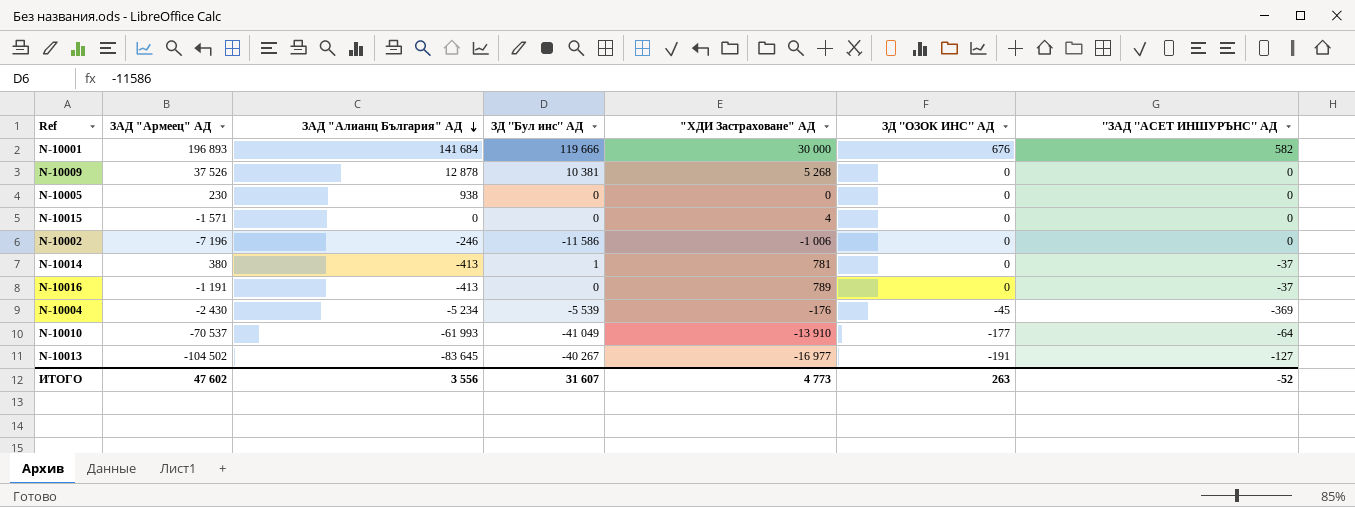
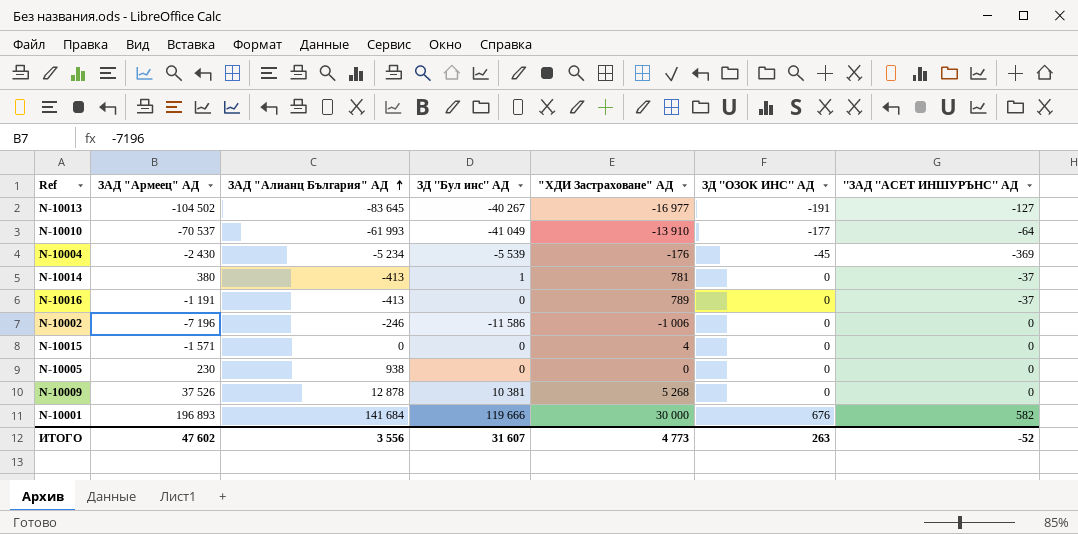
row order: ЗАД "Алианц България" АД descending -> ЗАД "Алианц България" АД ascending

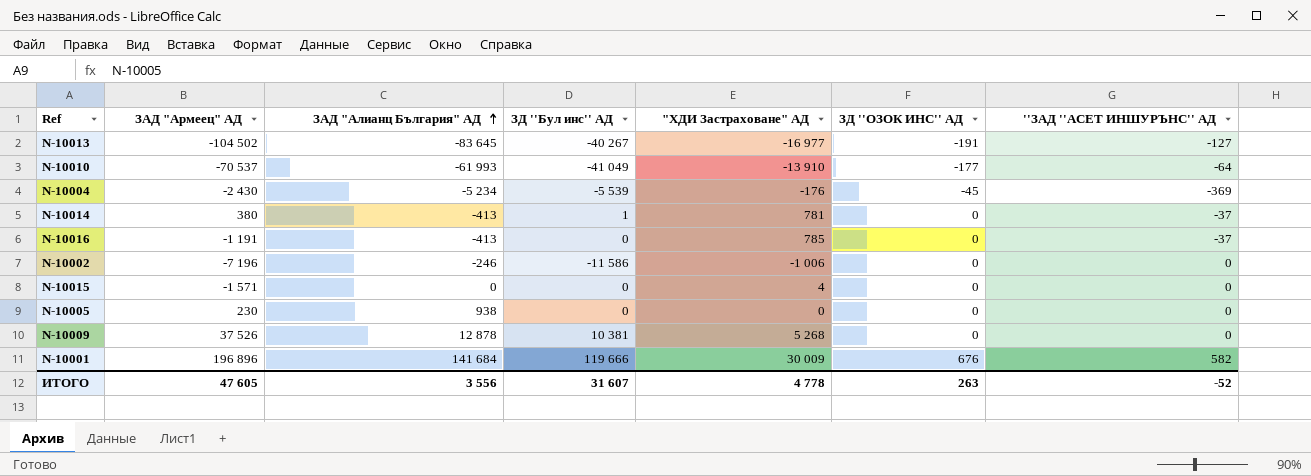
N-10016 | "ХДИ Застраховане" АД: 789 -> 785
N-10001 | ЗАД "Армеец" АД: 196 893 -> 196 896
N-10001 | "ХДИ Застраховане" АД: 30 000 -> 30 009
ИТОГО | ЗАД "Армеец" АД: 47 602 -> 47 605
ИТОГО | "ХДИ Застраховане" АД: 4 773 -> 4 778

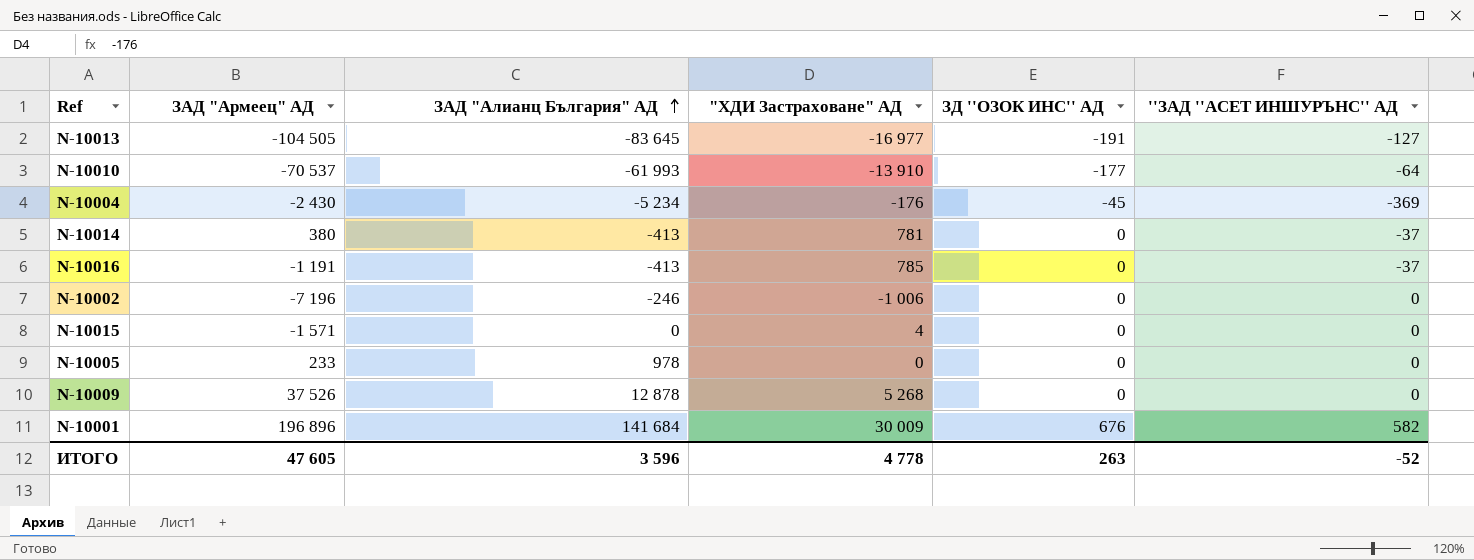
column ЗД ''Бул инс'' АД | position: 4 -> none
N-10013 | ЗАД "Армеец" АД: -104 502 -> -104 505
N-10005 | ЗАД "Армеец" АД: 230 -> 233
N-10005 | ЗАД "Алианц България" АД: 938 -> 978
ИТОГО | ЗАД "Алианц България" АД: 3 556 -> 3 596

